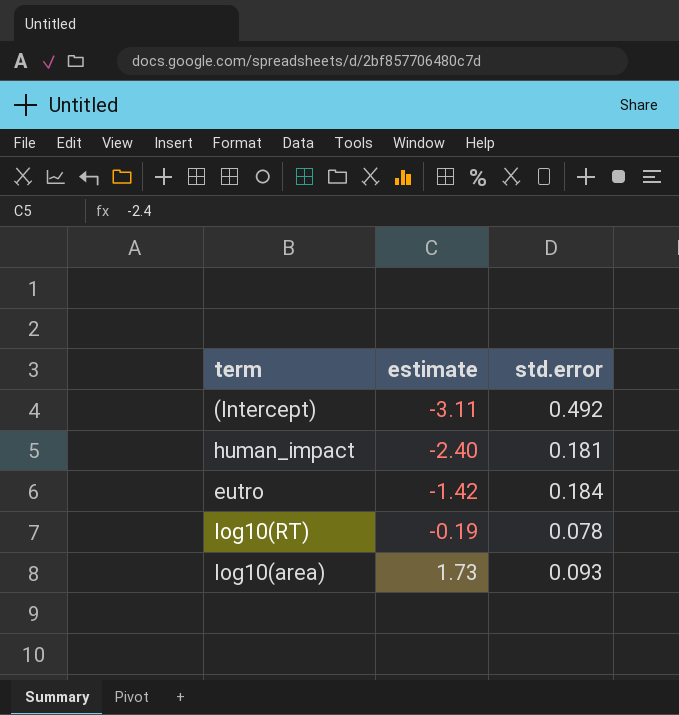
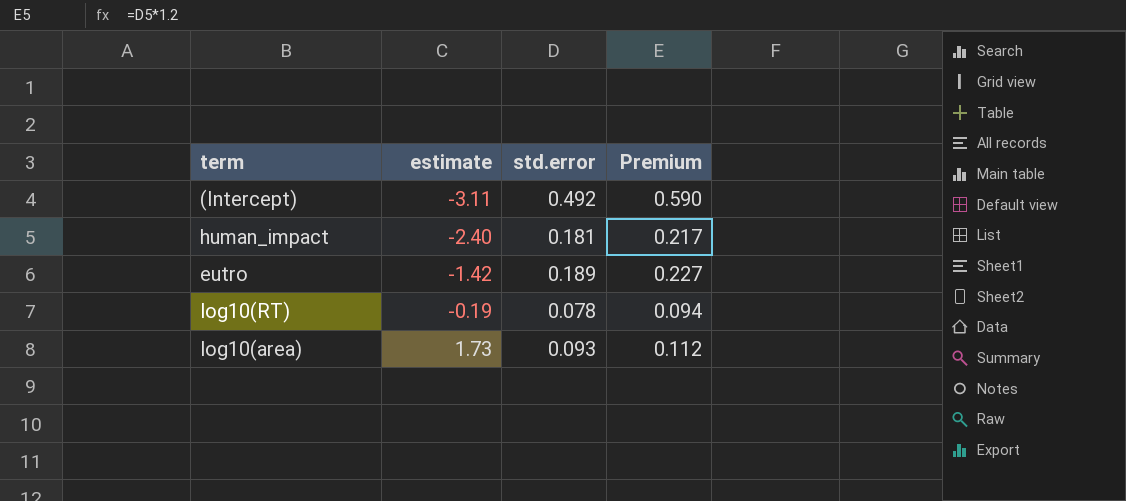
column Premium | formula: none -> [std.error] * 1.2
eutro | std.error: 0.184 -> 0.189

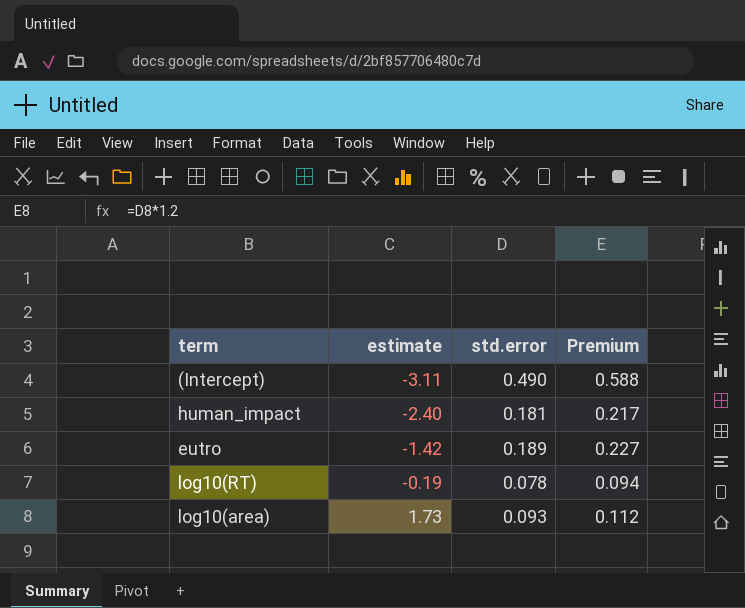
(Intercept) | std.error: 0.492 -> 0.490
(Intercept) | Premium: 0.590 -> 0.588

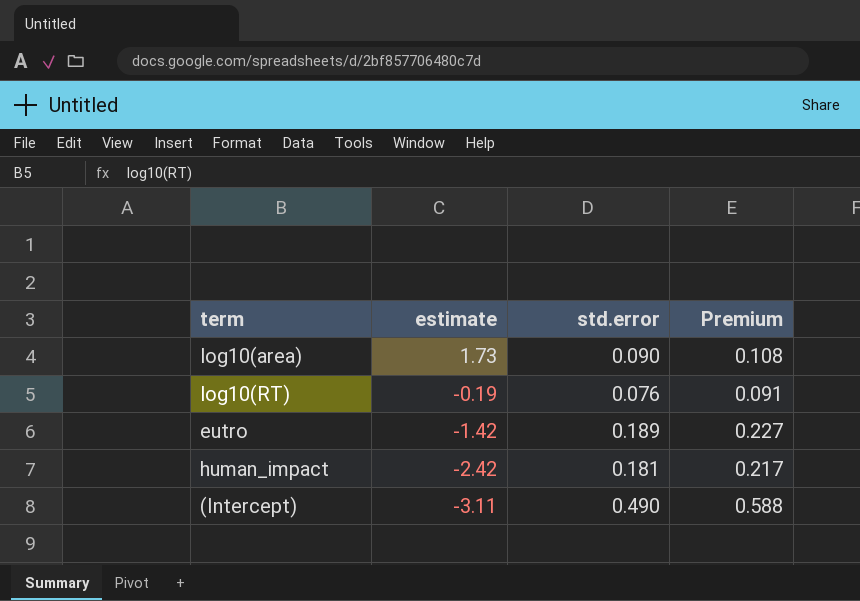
row order: estimate ascending -> estimate descending
log10(area) | std.error: 0.093 -> 0.090
log10(area) | Premium: 0.112 -> 0.108
log10(RT) | std.error: 0.078 -> 0.076
log10(RT) | Premium: 0.094 -> 0.091
human_impact | estimate: -2.40 -> -2.42

